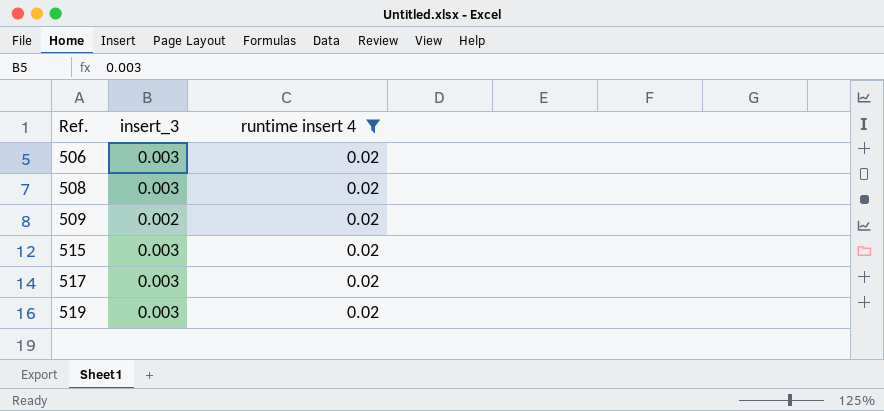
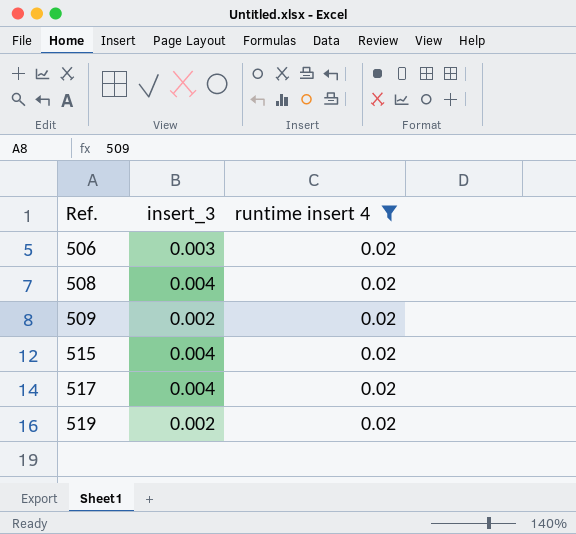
508 | insert_3: 0.003 -> 0.004
515 | insert_3: 0.003 -> 0.004
517 | insert_3: 0.003 -> 0.004
519 | insert_3: 0.003 -> 0.002

